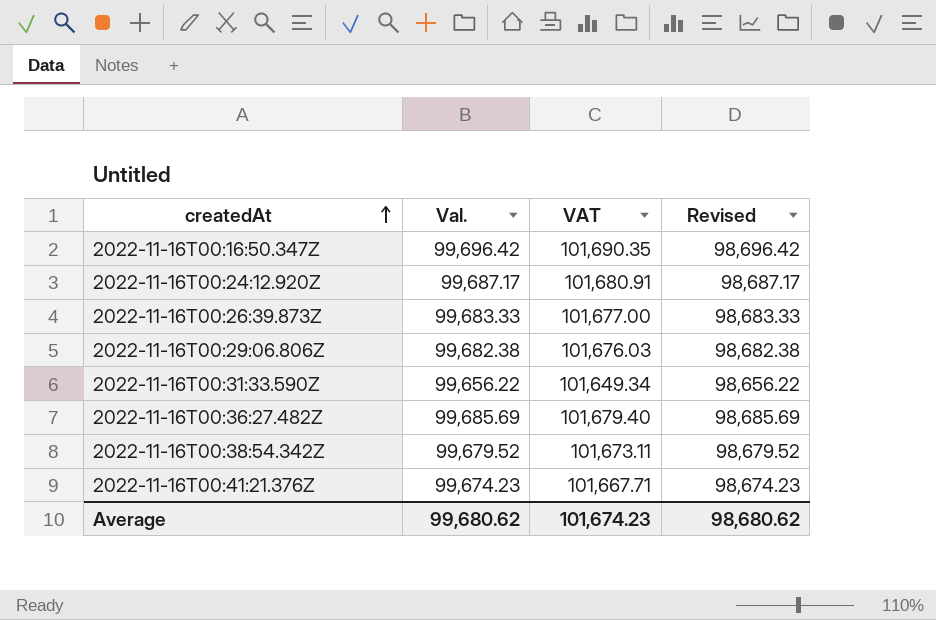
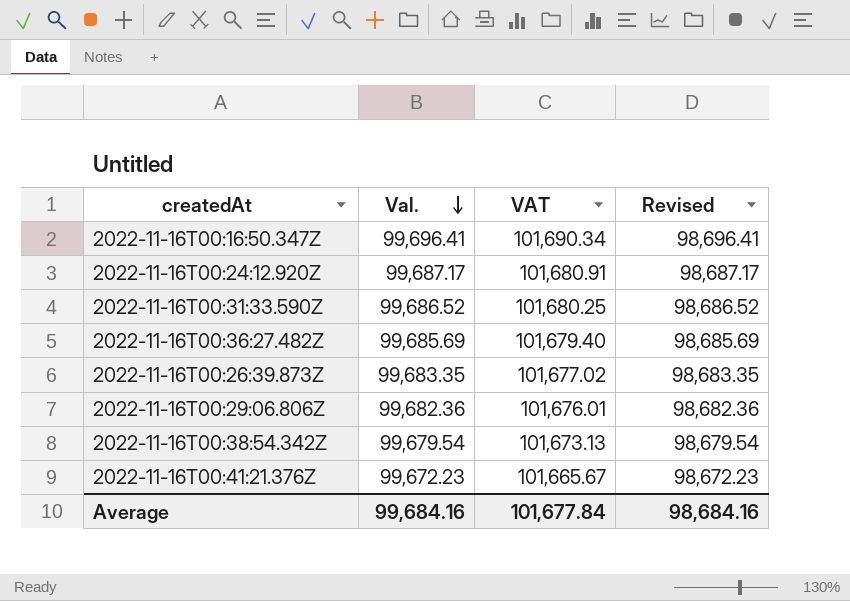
row order: createdAt ascending -> Val. descending
2022-11-16T00:16:50.347Z | Val.: 99,696.42 -> 99,696.41
2022-11-16T00:16:50.347Z | VAT: 101,690.35 -> 101,690.34
2022-11-16T00:16:50.347Z | Revised: 98,696.42 -> 98,696.41
2022-11-16T00:31:33.590Z | Val.: 99,656.22 -> 99,686.52
2022-11-16T00:31:33.590Z | VAT: 101,649.34 -> 101,680.25
2022-11-16T00:31:33.590Z | Revised: 98,656.22 -> 98,686.52
2022-11-16T00:26:39.873Z | Val.: 99,683.33 -> 99,683.35
2022-11-16T00:26:39.873Z | VAT: 101,677.00 -> 101,677.02
2022-11-16T00:26:39.873Z | Revised: 98,683.33 -> 98,683.35
2022-11-16T00:29:06.806Z | Val.: 99,682.38 -> 99,682.36
2022-11-16T00:29:06.806Z | VAT: 101,676.03 -> 101,676.01
2022-11-16T00:29:06.806Z | Revised: 98,682.38 -> 98,682.36
2022-11-16T00:38:54.342Z | Val.: 99,679.52 -> 99,679.54
2022-11-16T00:38:54.342Z | VAT: 101,673.11 -> 101,673.13
2022-11-16T00:38:54.342Z | Revised: 98,679.52 -> 98,679.54
2022-11-16T00:41:21.376Z | Val.: 99,674.23 -> 99,672.23
2022-11-16T00:41:21.376Z | VAT: 101,667.71 -> 101,665.67
2022-11-16T00:41:21.376Z | Revised: 98,674.23 -> 98,672.23
Average | Val.: 99,680.62 -> 99,684.16
Average | VAT: 101,674.23 -> 101,677.84
Average | Revised: 98,680.62 -> 98,684.16

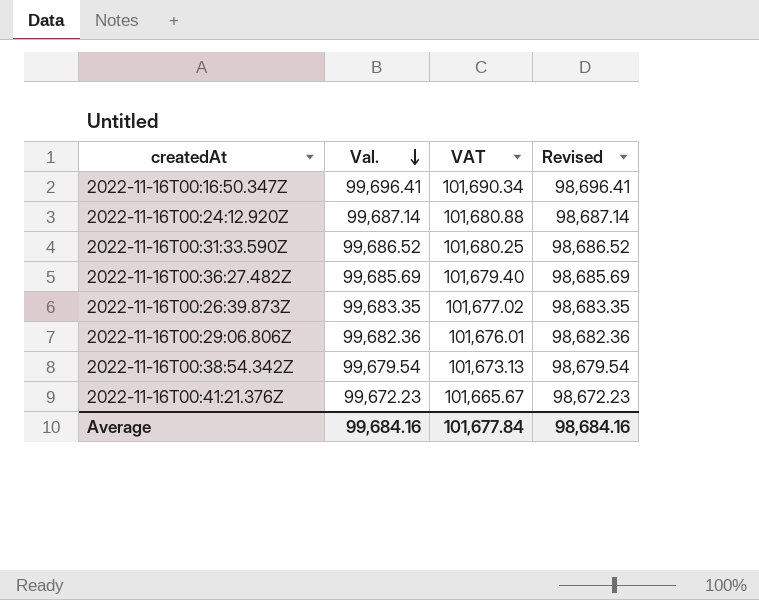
2022-11-16T00:24:12.920Z | Val.: 99,687.17 -> 99,687.14
2022-11-16T00:24:12.920Z | VAT: 101,680.91 -> 101,680.88
2022-11-16T00:24:12.920Z | Revised: 98,687.17 -> 98,687.14

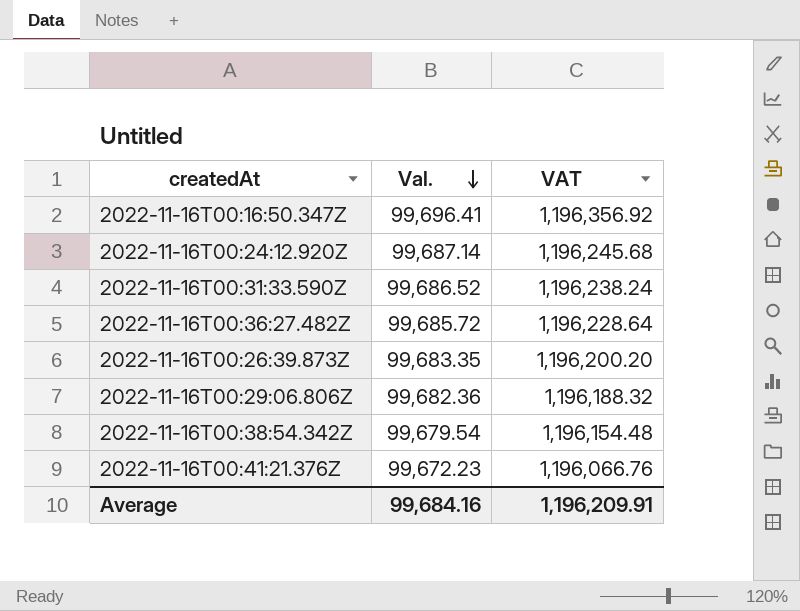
column Revised | formula: [Val.] - 1000 -> none
column VAT | formula: [Val.] * 1.02 -> [Val.] * 12
2022-11-16T00:36:27.482Z | Val.: 99,685.69 -> 99,685.72
Average | VAT: 101,677.84 -> 1,196,209.91

